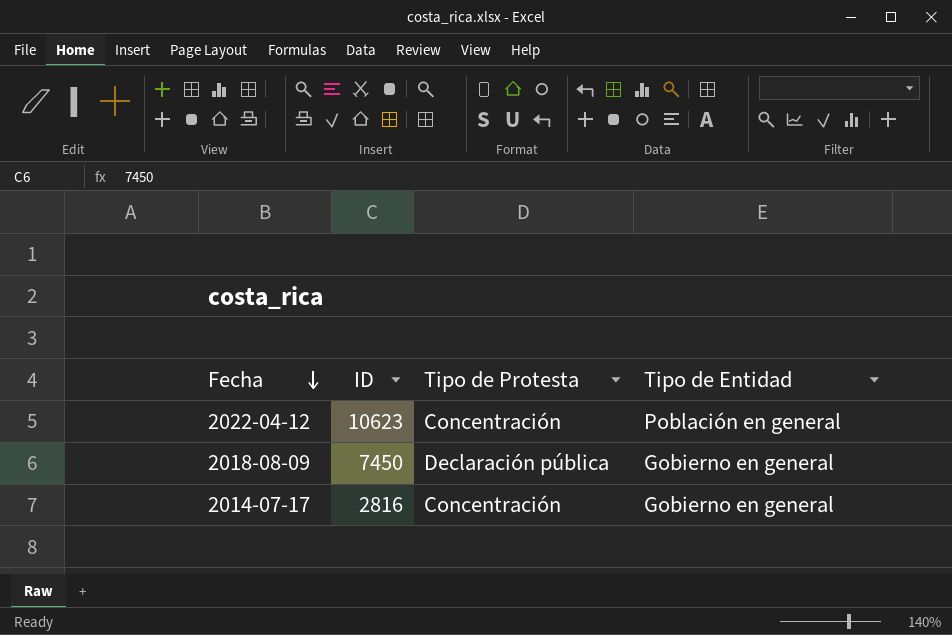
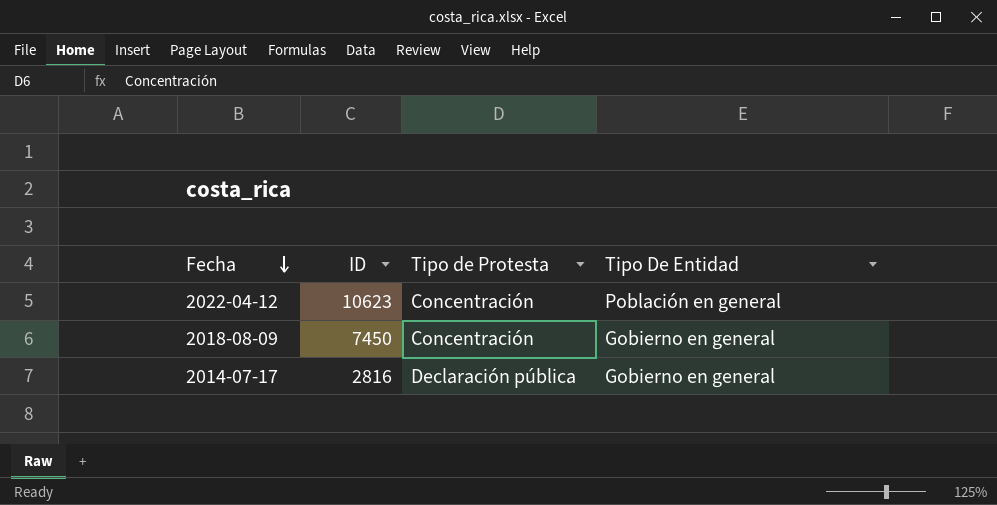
column name: Tipo de Entidad -> Tipo De Entidad
2018-08-09 | Tipo de Protesta: Declaración pública -> Concentración
2014-07-17 | Tipo de Protesta: Concentración -> Declaración pública

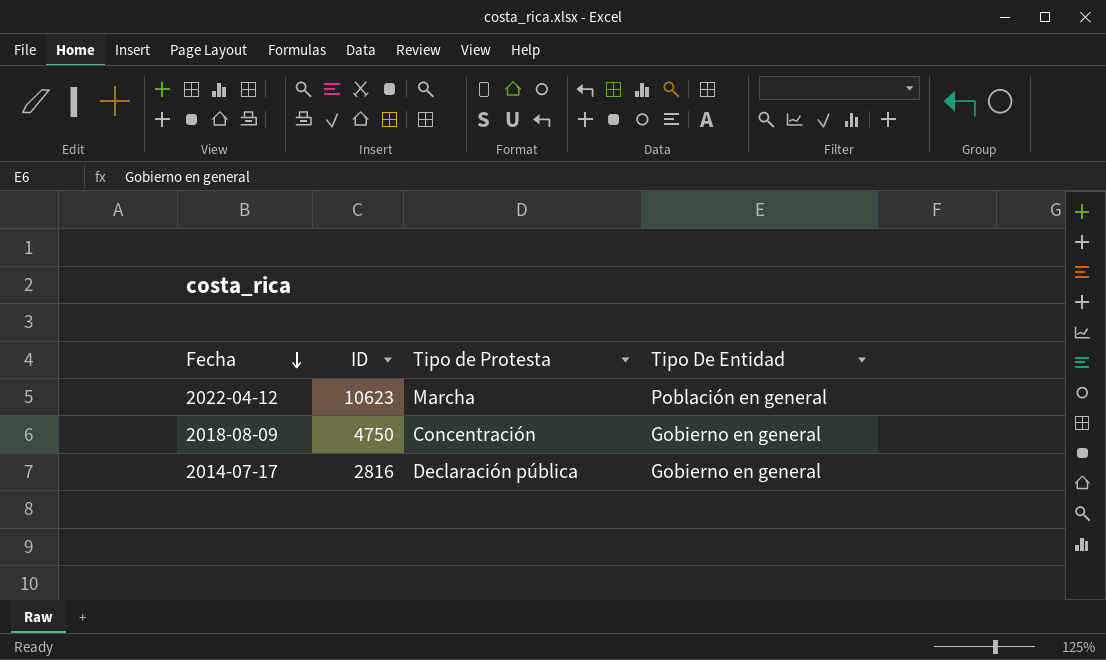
2022-04-12 | Tipo de Protesta: Concentración -> Marcha
2018-08-09 | ID: 7450 -> 4750

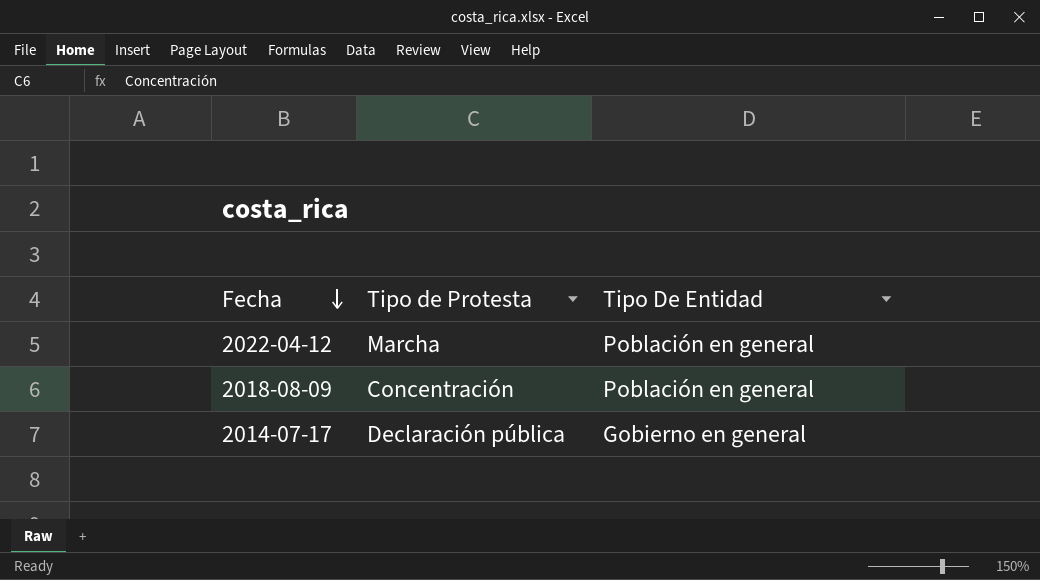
column ID | position: 2 -> none
2018-08-09 | Tipo De Entidad: Gobierno en general -> Población en general

